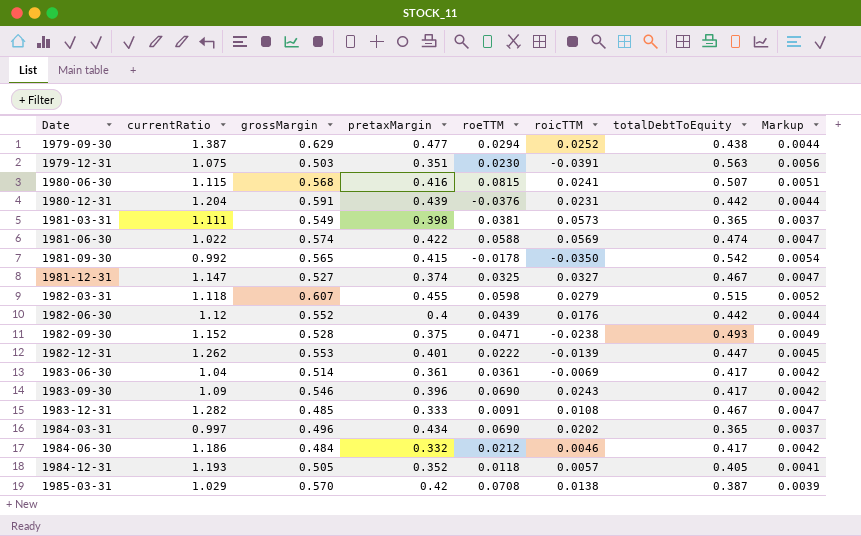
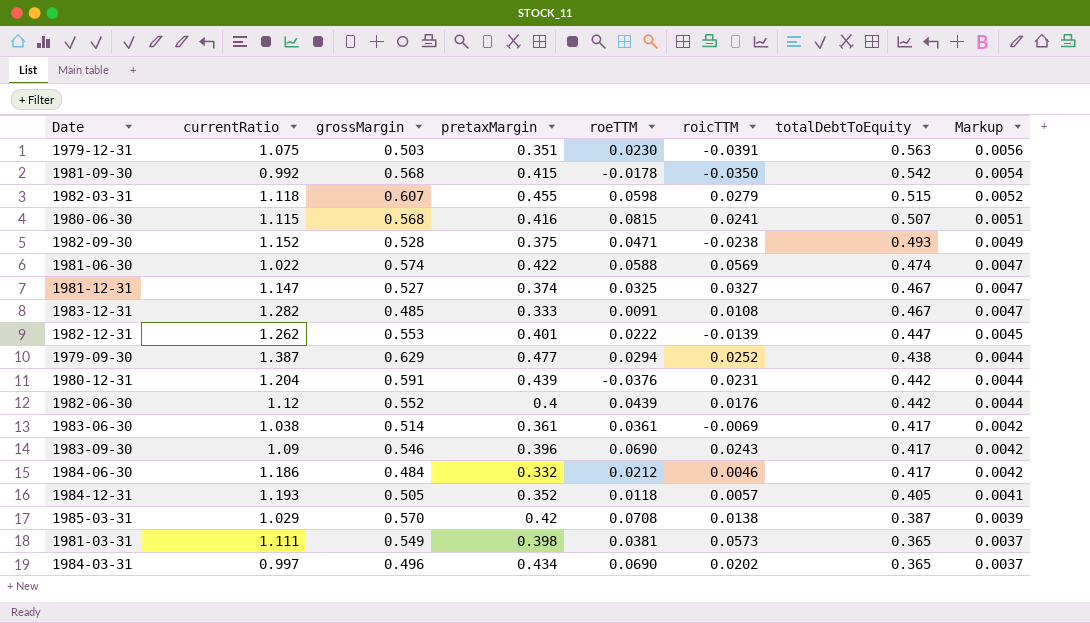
row order: Date ascending -> Markup descending
1981-09-30 | grossMargin: 0.565 -> 0.568
1983-06-30 | currentRatio: 1.04 -> 1.038

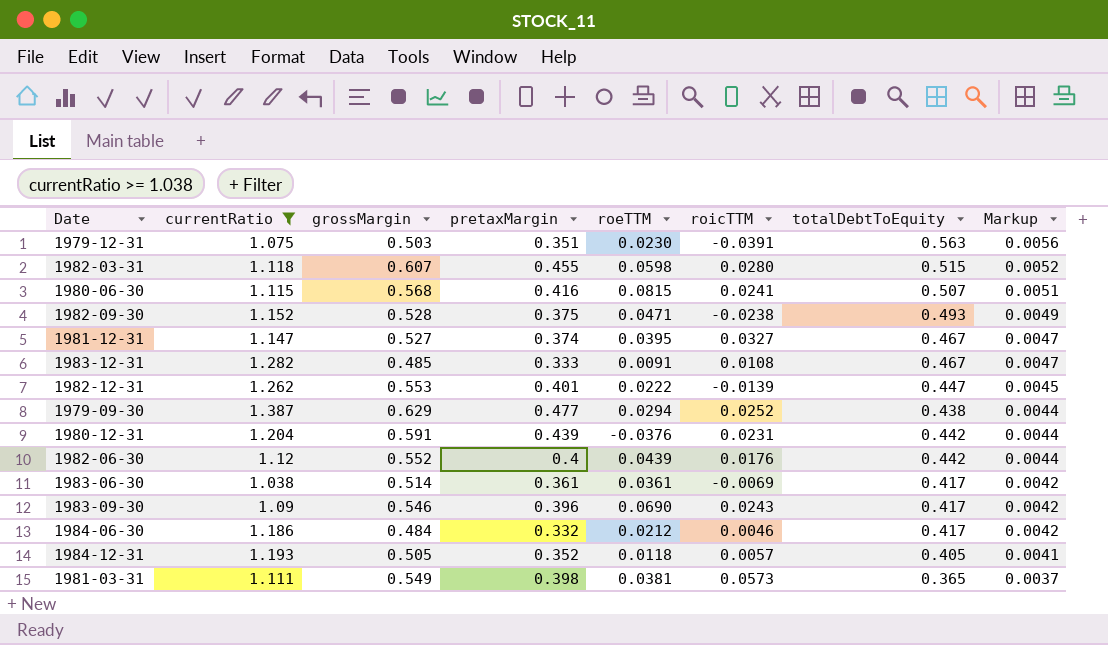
filter: none -> currentRatio >= 1.038
1982-03-31 | roicTTM: 0.0279 -> 0.0280
1981-12-31 | roeTTM: 0.0325 -> 0.0395

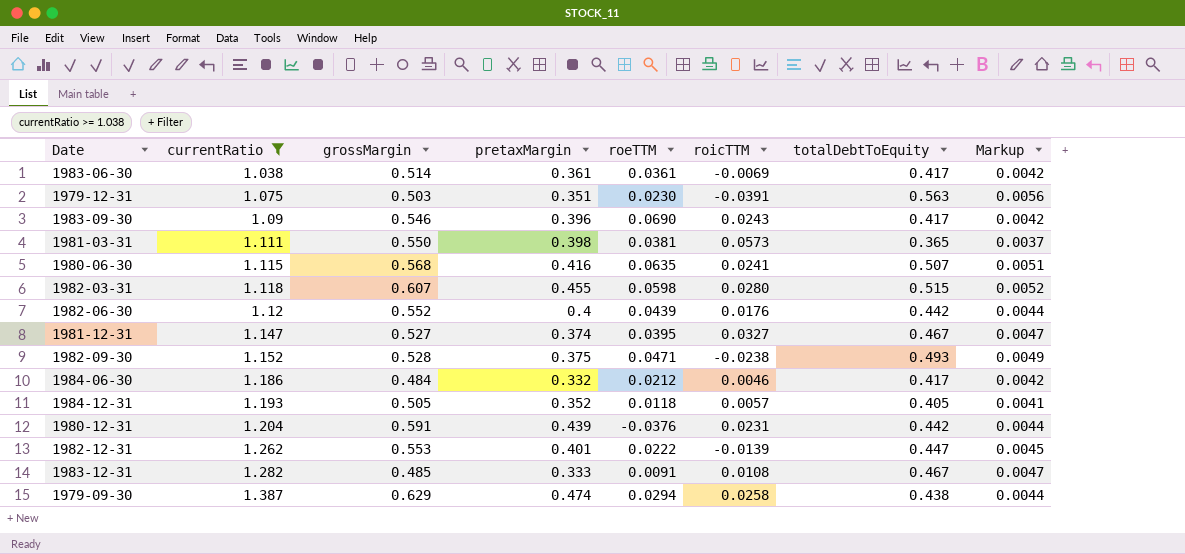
row order: Markup descending -> currentRatio ascending
1981-03-31 | grossMargin: 0.549 -> 0.550
1980-06-30 | roeTTM: 0.0815 -> 0.0635
1979-09-30 | pretaxMargin: 0.477 -> 0.474
1979-09-30 | roicTTM: 0.0252 -> 0.0258

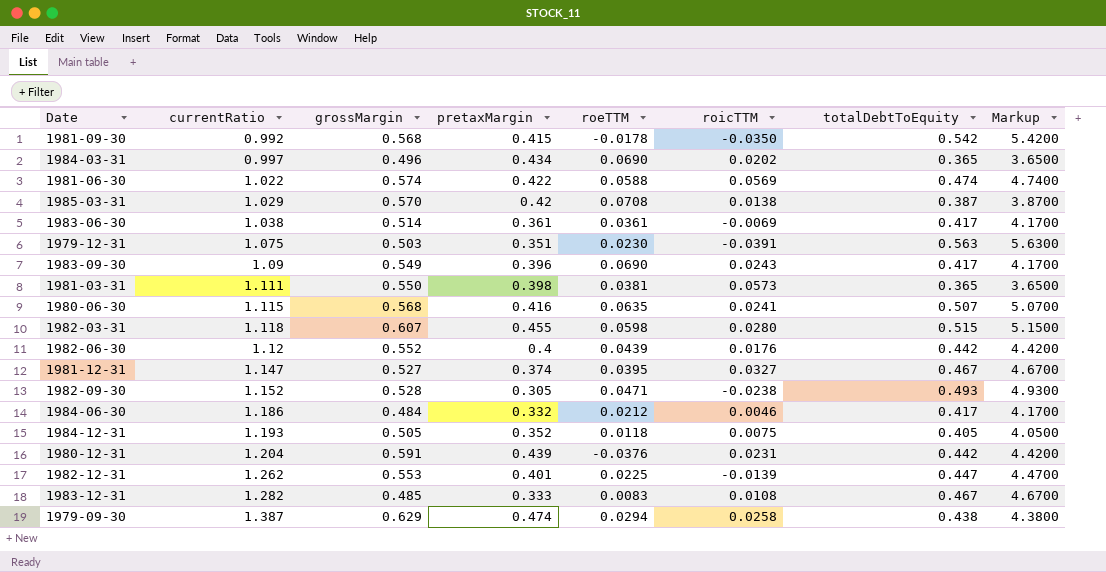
filter: currentRatio >= 1.038 -> none
column Markup | formula: [totalDebtToEquity] * 0.01 -> [totalDebtToEquity] * 10
1983-09-30 | grossMargin: 0.546 -> 0.549
1982-09-30 | pretaxMargin: 0.375 -> 0.305
1984-12-31 | roicTTM: 0.0057 -> 0.0075
1982-12-31 | roeTTM: 0.0222 -> 0.0225
1983-12-31 | roeTTM: 0.0091 -> 0.0083

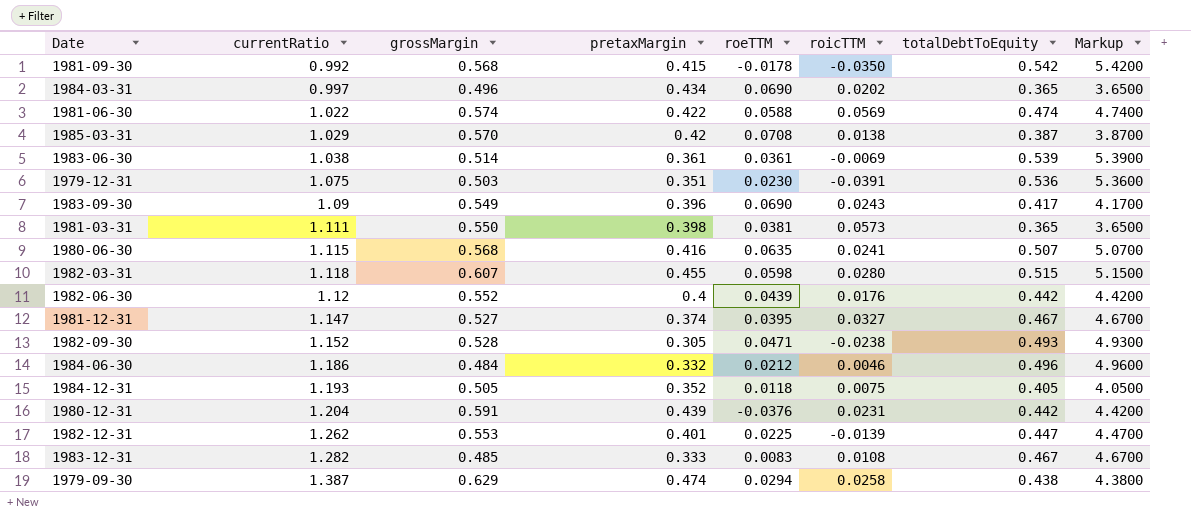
1983-06-30 | totalDebtToEquity: 0.417 -> 0.539
1983-06-30 | Markup: 4.1700 -> 5.3900
1979-12-31 | totalDebtToEquity: 0.563 -> 0.536
1979-12-31 | Markup: 5.6300 -> 5.3600
1984-06-30 | totalDebtToEquity: 0.417 -> 0.496
1984-06-30 | Markup: 4.1700 -> 4.9600

